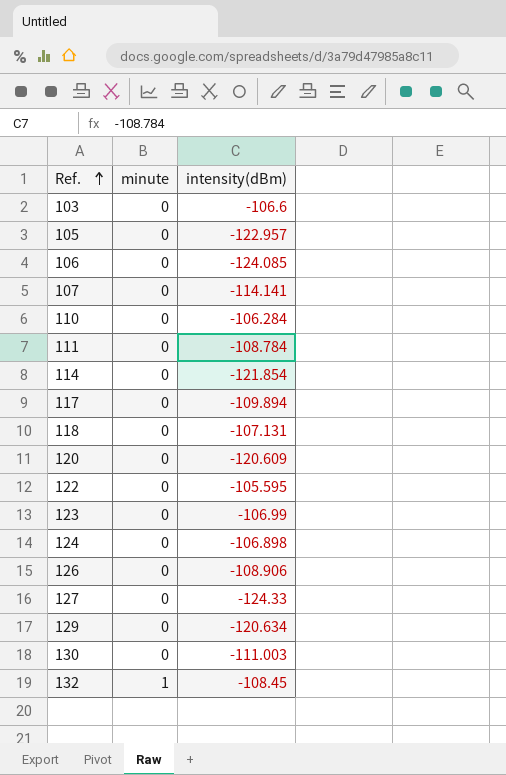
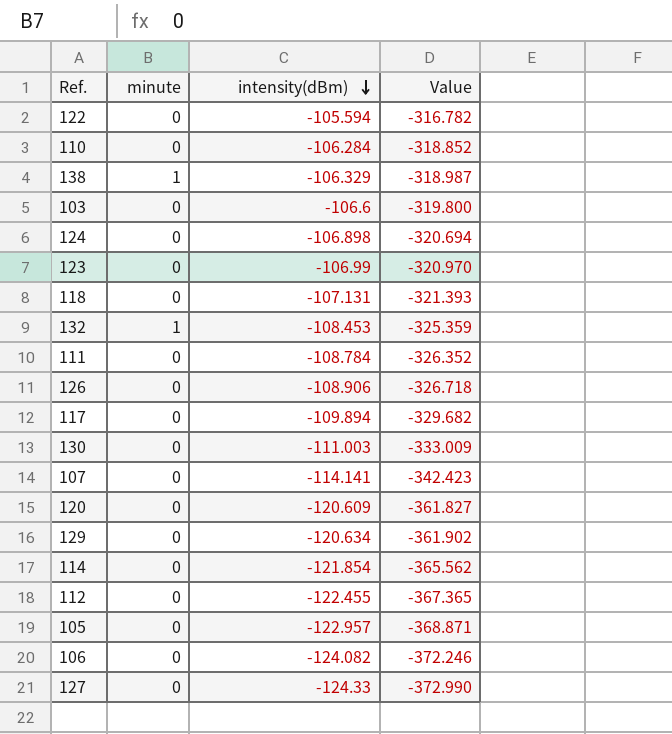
row order: Ref. ascending -> intensity(dBm) descending
column Value | formula: none -> [intensity(dBm)] * 3
122 | intensity(dBm): -105.595 -> -105.594
row 138: none -> 1 | -106.329 | -318.987
132 | intensity(dBm): -108.45 -> -108.453
row 112: none -> 0 | -122.455 | -367.365
106 | intensity(dBm): -124.085 -> -124.082

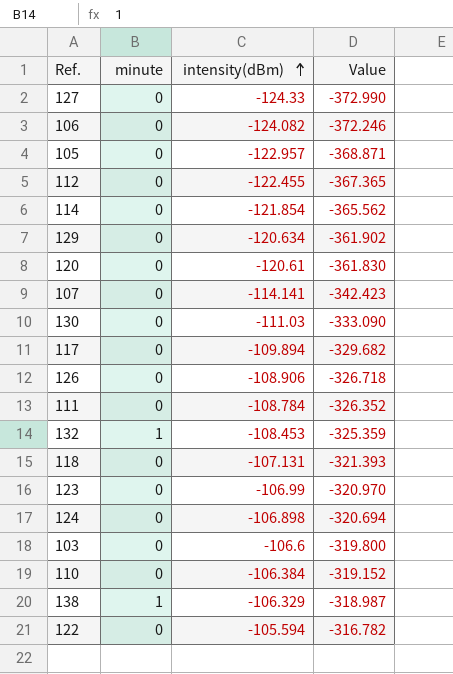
row order: intensity(dBm) descending -> intensity(dBm) ascending
120 | intensity(dBm): -120.609 -> -120.61
120 | Value: -361.827 -> -361.830
130 | intensity(dBm): -111.003 -> -111.03
130 | Value: -333.009 -> -333.090
110 | intensity(dBm): -106.284 -> -106.384
110 | Value: -318.852 -> -319.152

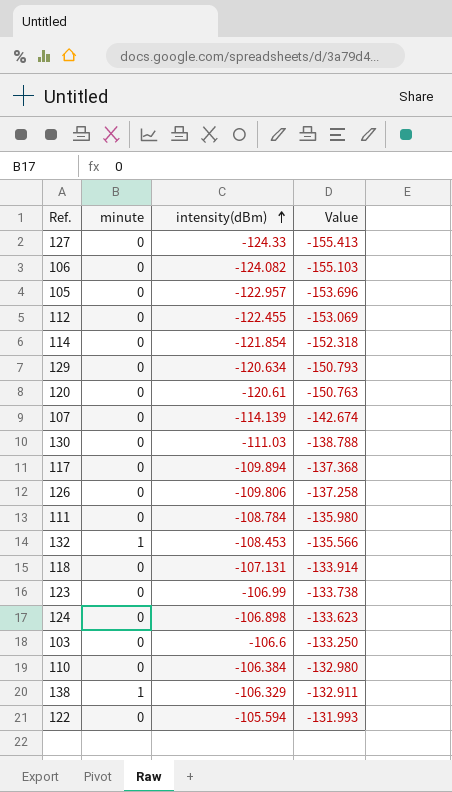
column Value | formula: [intensity(dBm)] * 3 -> [intensity(dBm)] * 1.25
107 | intensity(dBm): -114.141 -> -114.139
126 | intensity(dBm): -108.906 -> -109.806

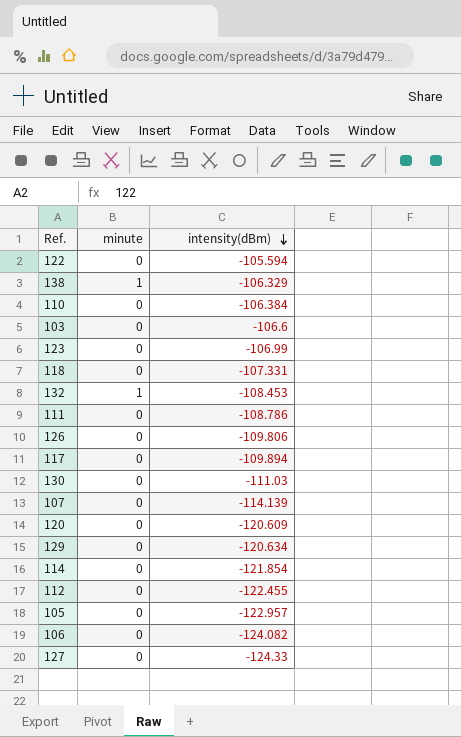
row order: intensity(dBm) ascending -> intensity(dBm) descending
column Value | formula: [intensity(dBm)] * 1.25 -> none
row 124: 0 | -106.898 | -133.623 -> none
118 | intensity(dBm): -107.131 -> -107.331
111 | intensity(dBm): -108.784 -> -108.786
120 | intensity(dBm): -120.61 -> -120.609

